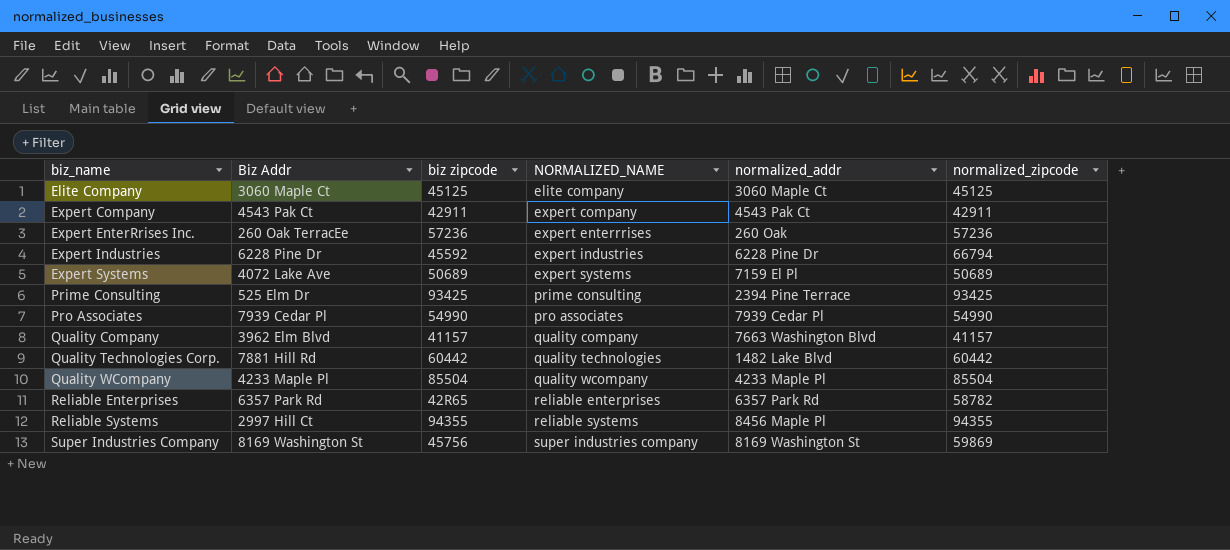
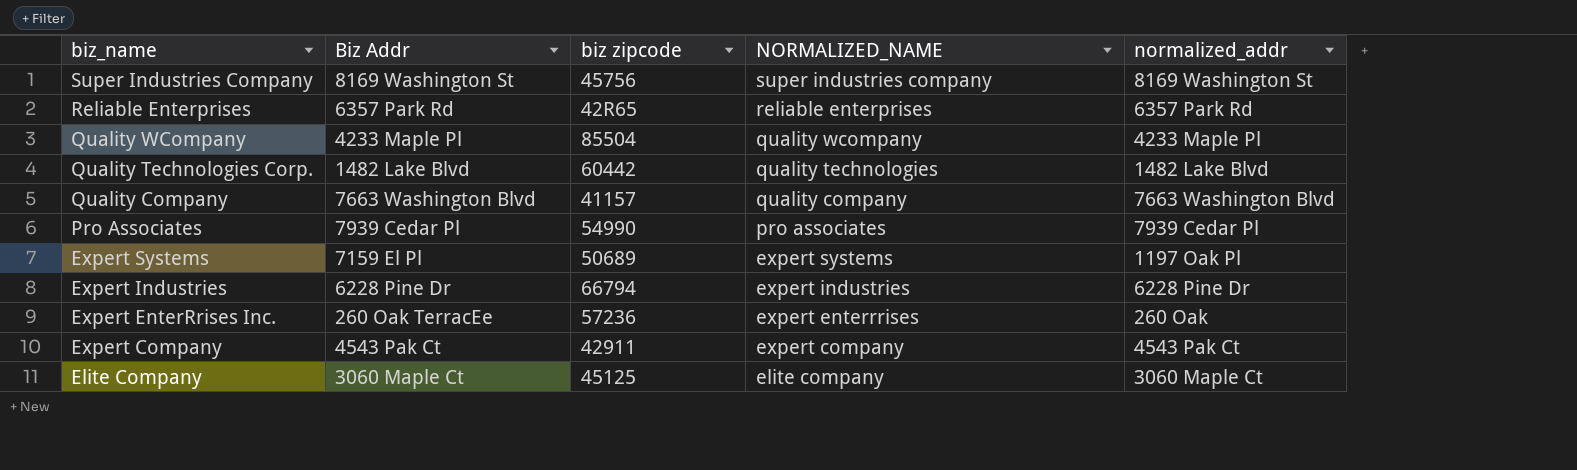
row order: biz_name ascending -> biz_name descending
column normalized_zipcode | position: 6 -> none
row Prime Consulting: 525 Elm Dr | 93425 | prime consulting | 2394 Pine Terrace | 93425 -> none
row Reliable Systems: 2997 Hill Ct | 94355 | reliable systems | 8456 Maple Pl | 94355 -> none
Quality Technologies Corp. | Biz Addr: 7881 Hill Rd -> 1482 Lake Blvd
Quality Company | Biz Addr: 3962 Elm Blvd -> 7663 Washington Blvd
Expert Systems | Biz Addr: 4072 Lake Ave -> 7159 El Pl
Expert Systems | normalized_addr: 7159 El Pl -> 1197 Oak Pl
Expert Industries | biz zipcode: 45592 -> 66794

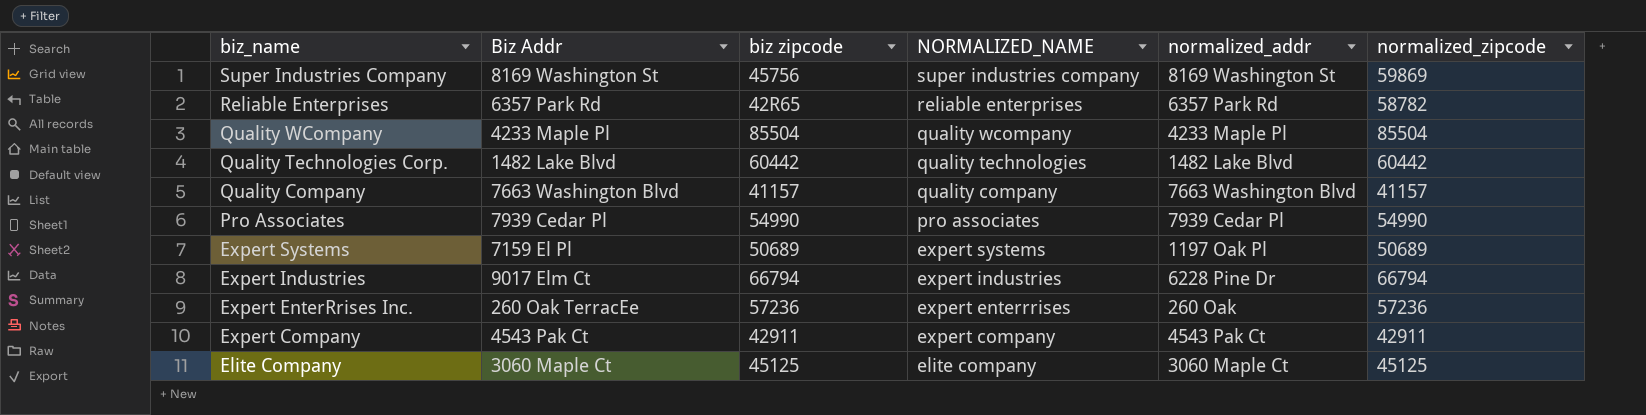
column normalized_zipcode | position: none -> 6
Expert Industries | Biz Addr: 6228 Pine Dr -> 9017 Elm Ct

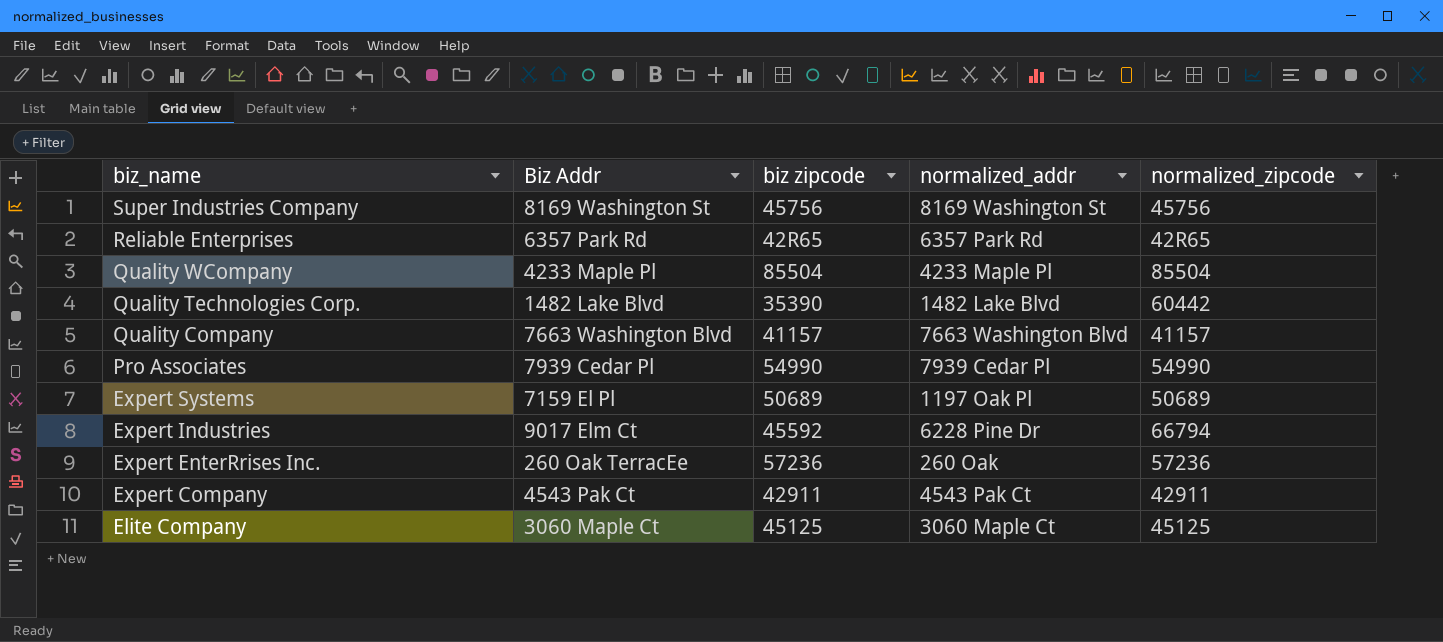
column NORMALIZED_NAME | position: 4 -> none
Super Industries Company | normalized_zipcode: 59869 -> 45756
Reliable Enterprises | normalized_zipcode: 58782 -> 42R65
Quality Technologies Corp. | biz zipcode: 60442 -> 35390
Expert Industries | biz zipcode: 66794 -> 45592

